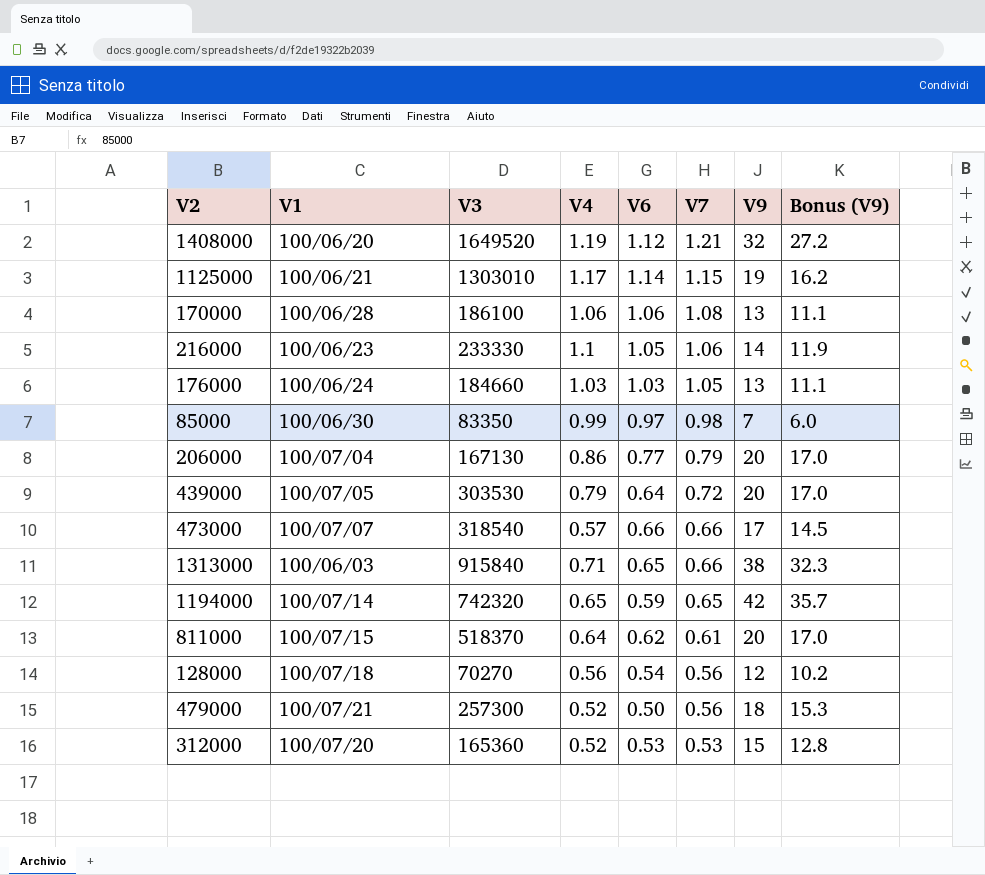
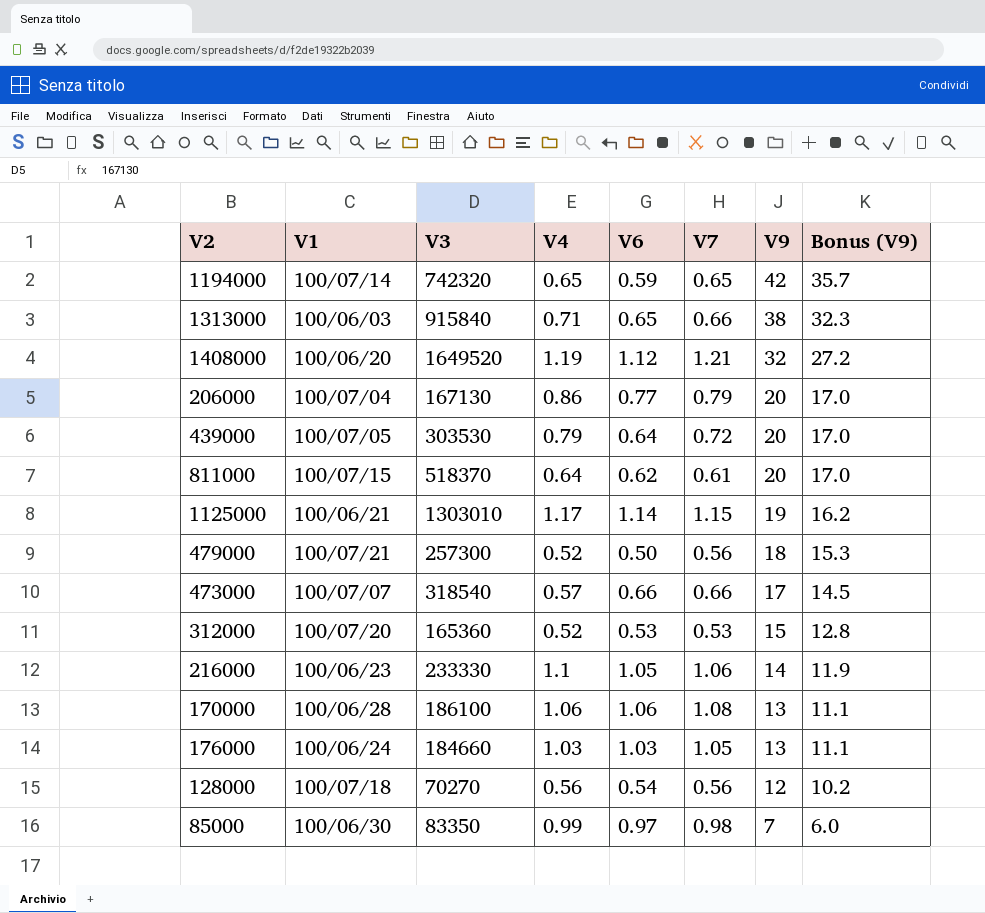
row order: V7 descending -> V9 descending

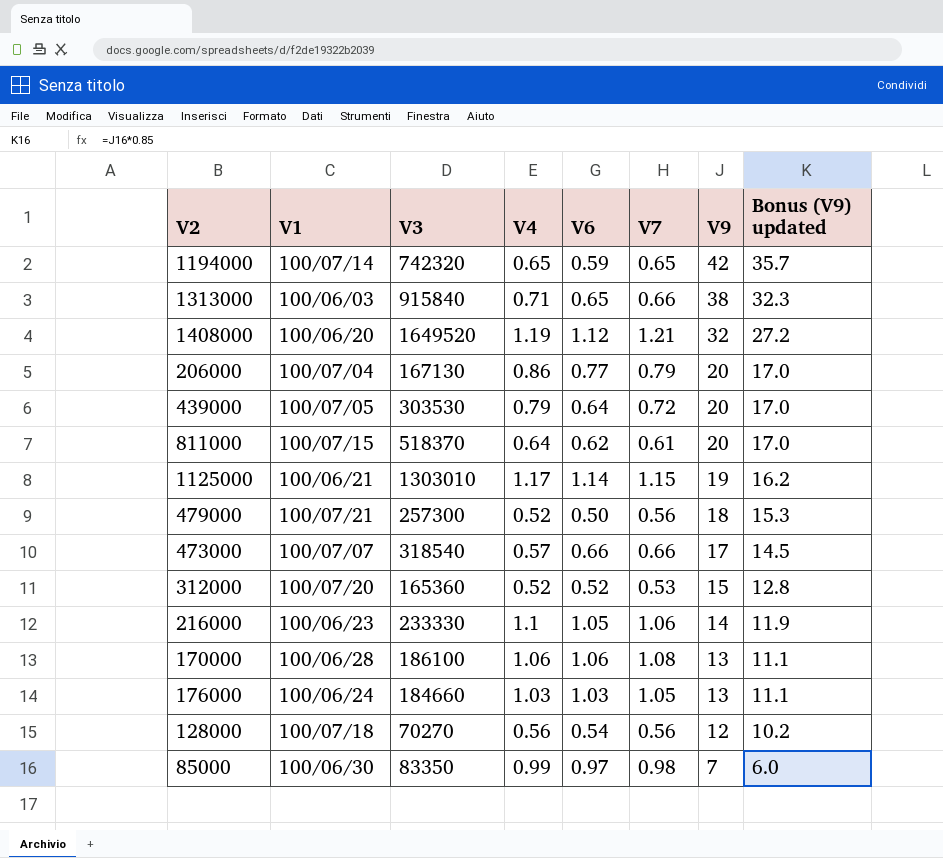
column name: Bonus (V9) -> Bonus (V9) updated
312000 | V6: 0.53 -> 0.52

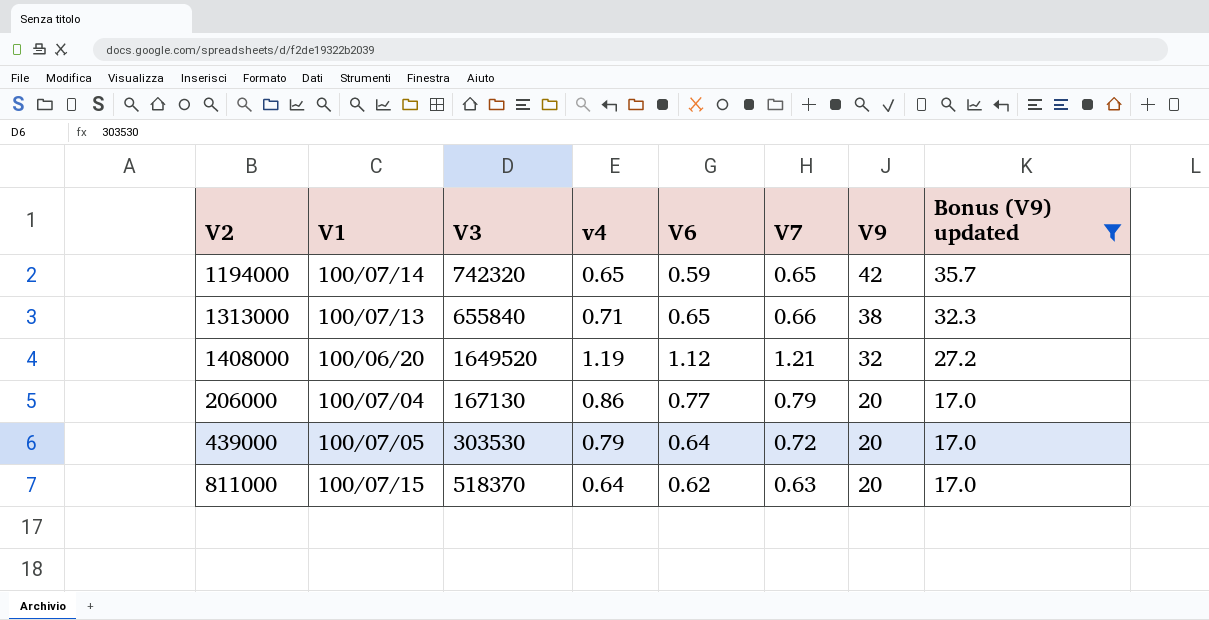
filter: none -> Bonus (V9) updated >= 17.0
column name: V4 -> v4
1313000 | V1: 100/06/03 -> 100/07/13
1313000 | V3: 915840 -> 655840
811000 | V7: 0.61 -> 0.63

